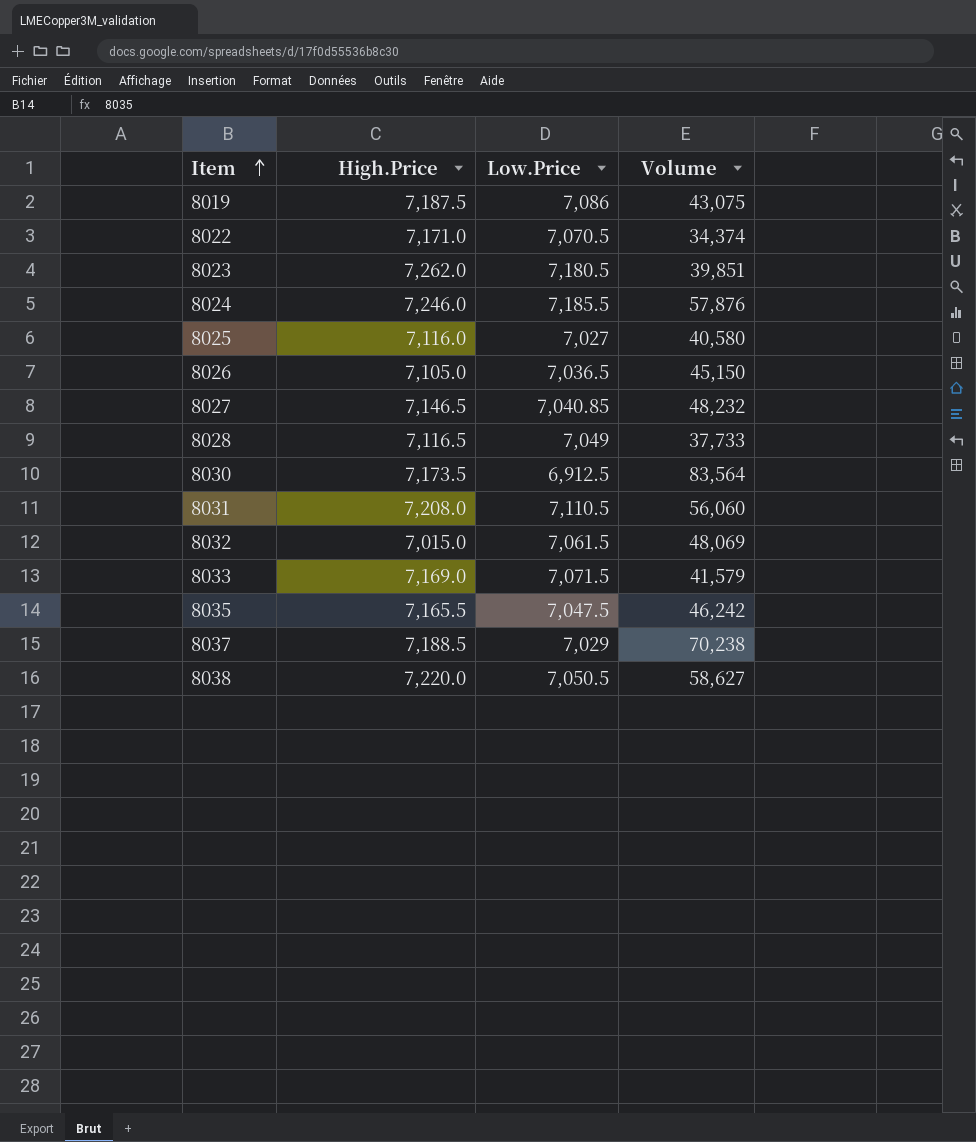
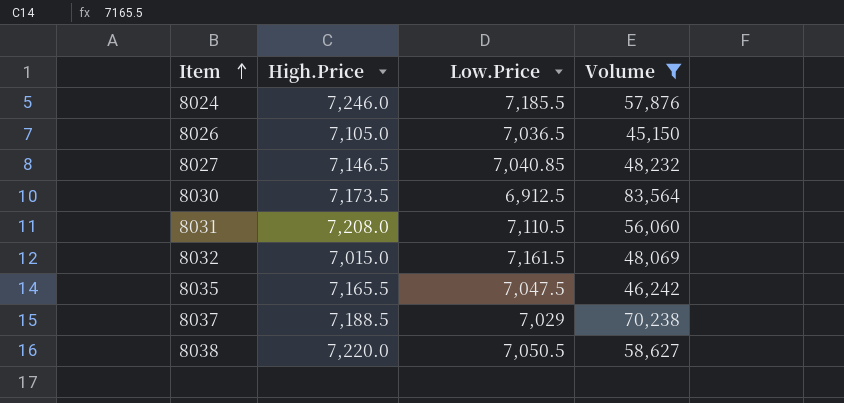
filter: none -> Volume >= 45,150
8032 | Low.Price: 7,061.5 -> 7,161.5

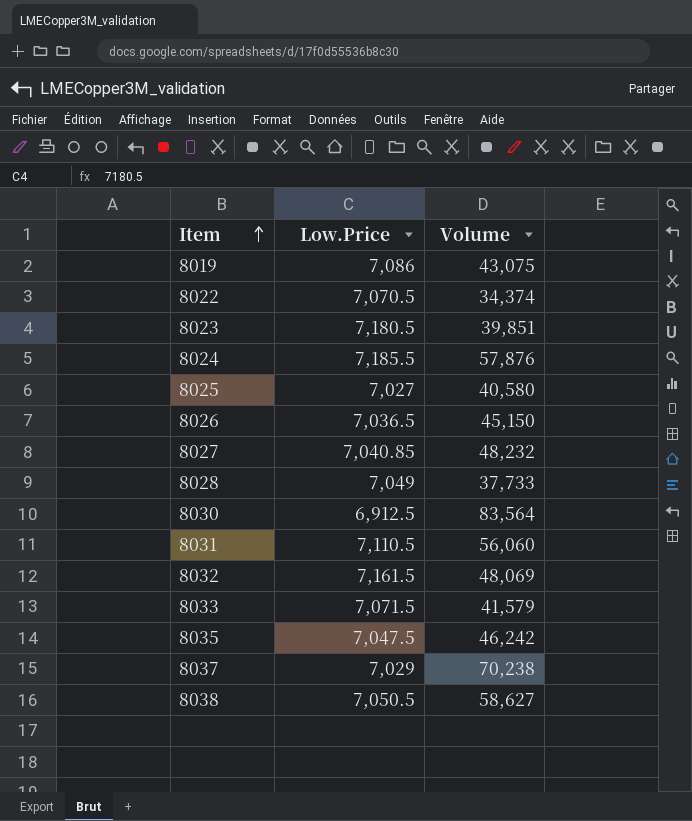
filter: Volume >= 45,150 -> none
column High.Price | position: 2 -> none

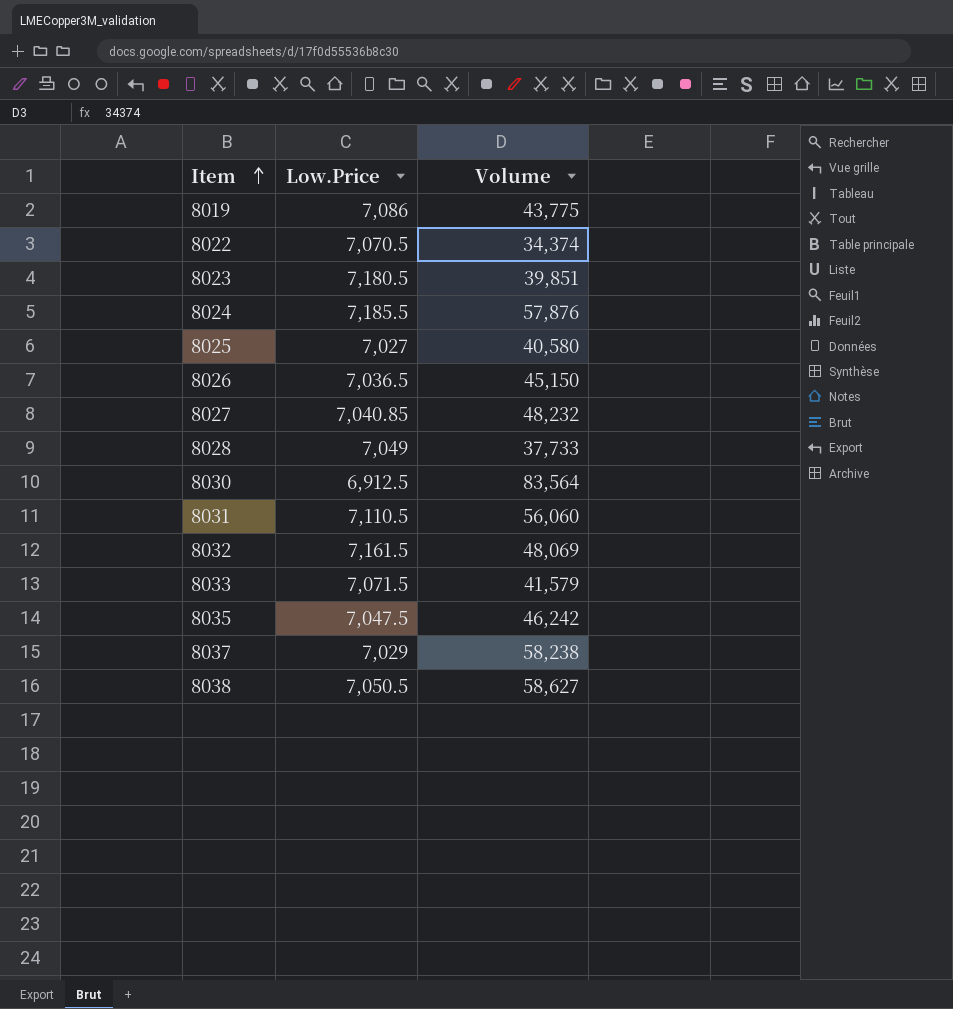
8019 | Volume: 43,075 -> 43,775
8037 | Volume: 70,238 -> 58,238

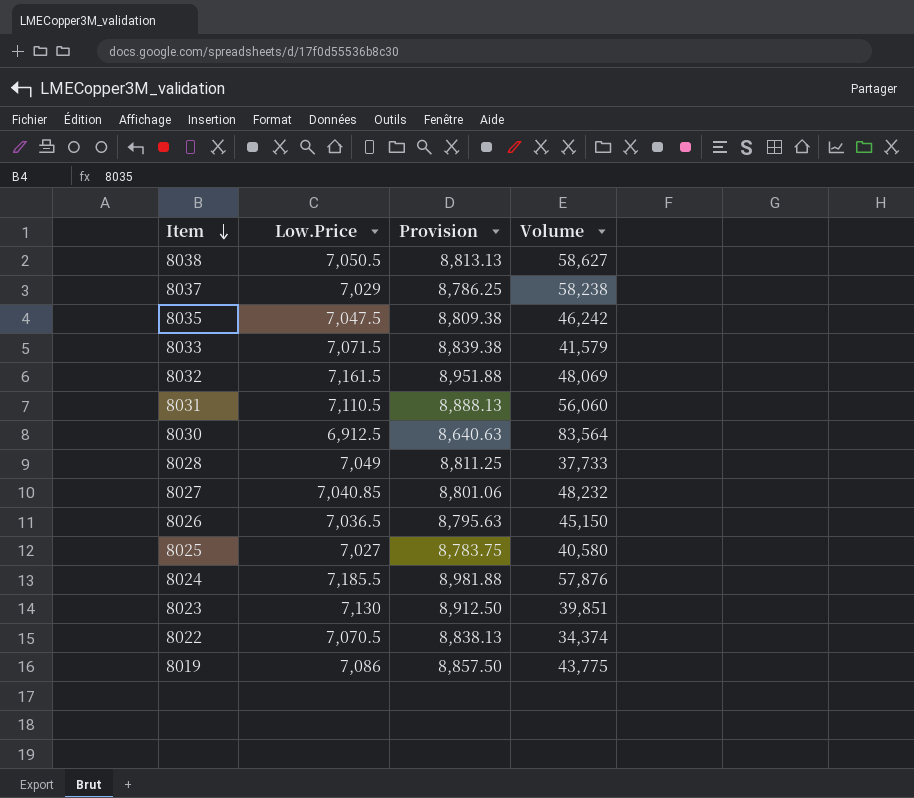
row order: Item ascending -> Item descending
column Provision | formula: none -> [Low.Price] * 1.25
8023 | Low.Price: 7,180.5 -> 7,130

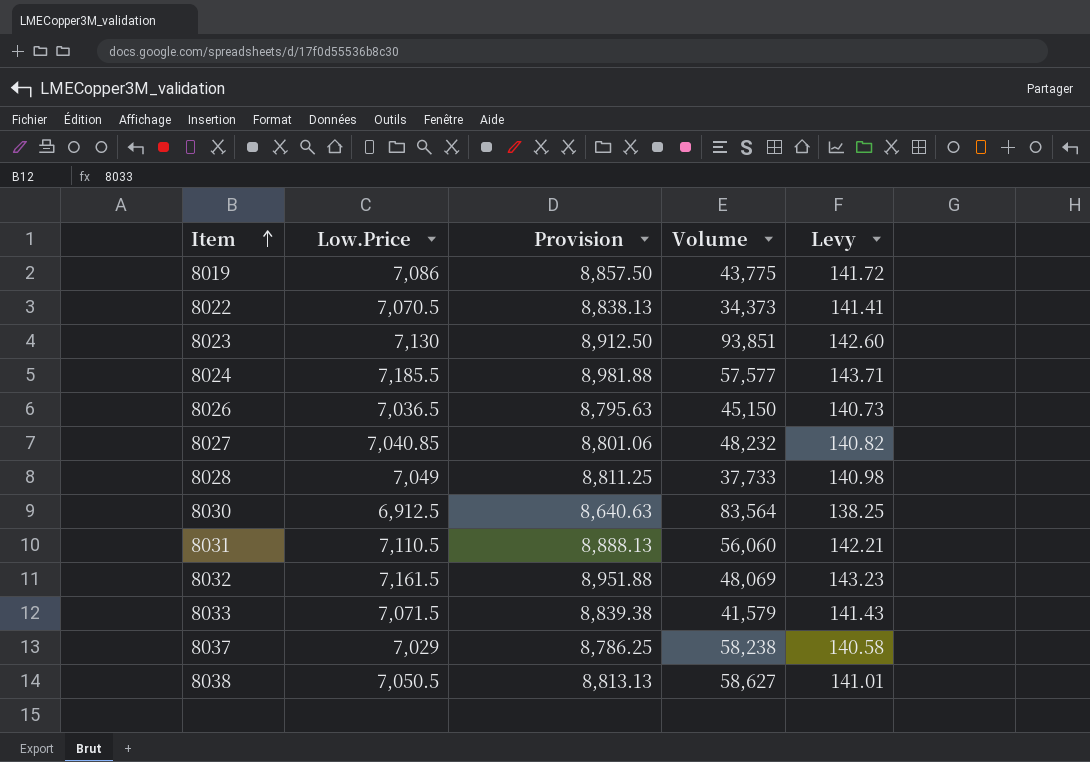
row order: Item descending -> Item ascending
column Levy | formula: none -> [Low.Price] * 0.02
row 8035: 7,047.5 | 8,809.38 | 46,242 -> none
row 8025: 7,027 | 8,783.75 | 40,580 -> none
8022 | Volume: 34,374 -> 34,373
8023 | Volume: 39,851 -> 93,851
8024 | Volume: 57,876 -> 57,577

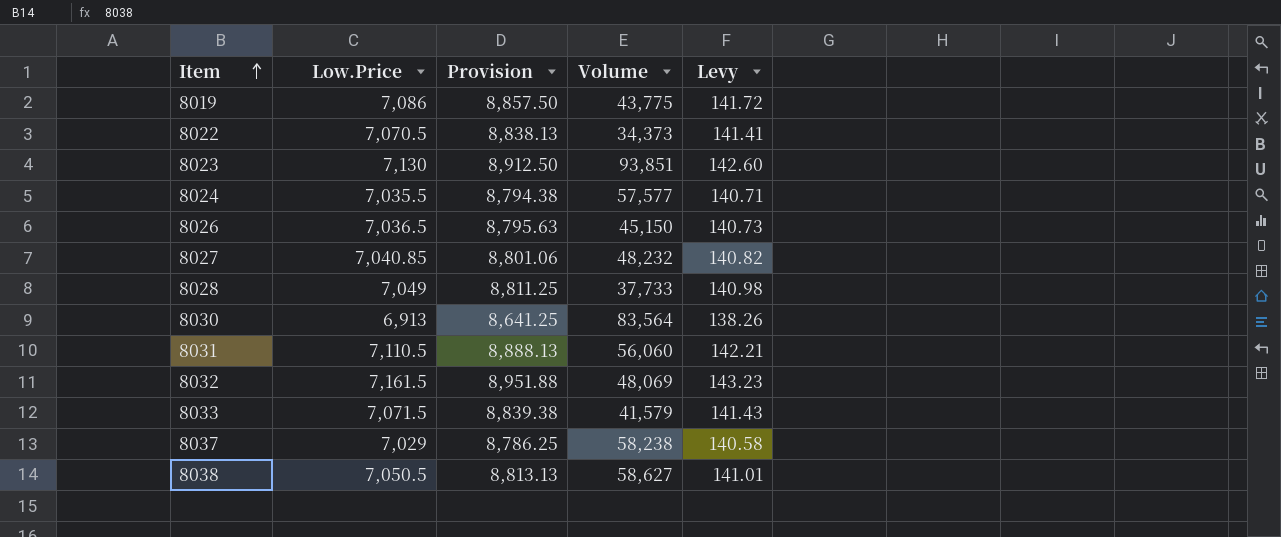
8024 | Low.Price: 7,185.5 -> 7,035.5
8024 | Provision: 8,981.88 -> 8,794.38
8024 | Levy: 143.71 -> 140.71
8030 | Low.Price: 6,912.5 -> 6,913
8030 | Provision: 8,640.63 -> 8,641.25
8030 | Levy: 138.25 -> 138.26

